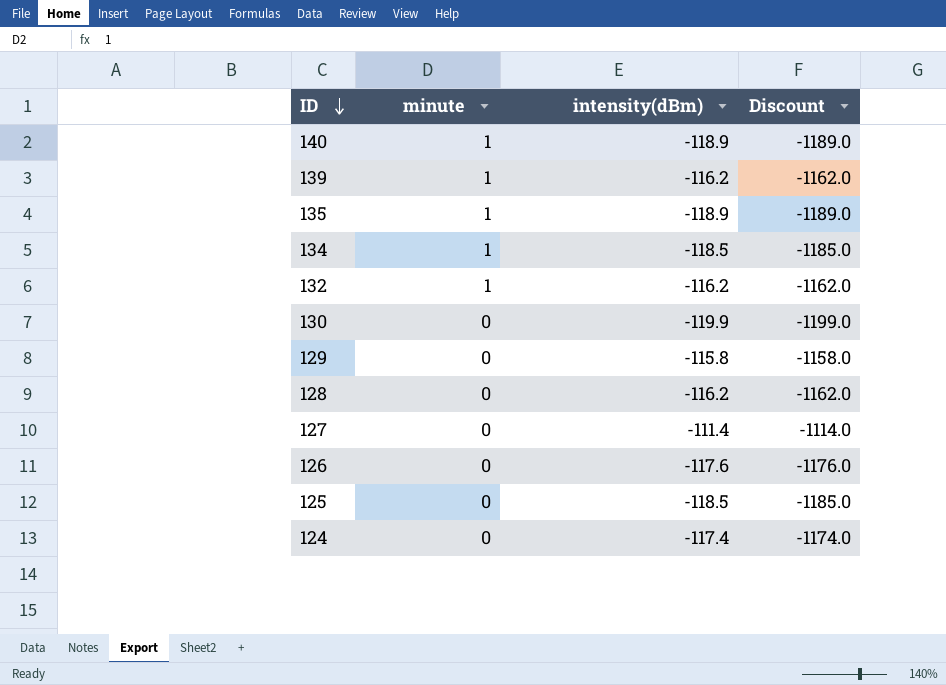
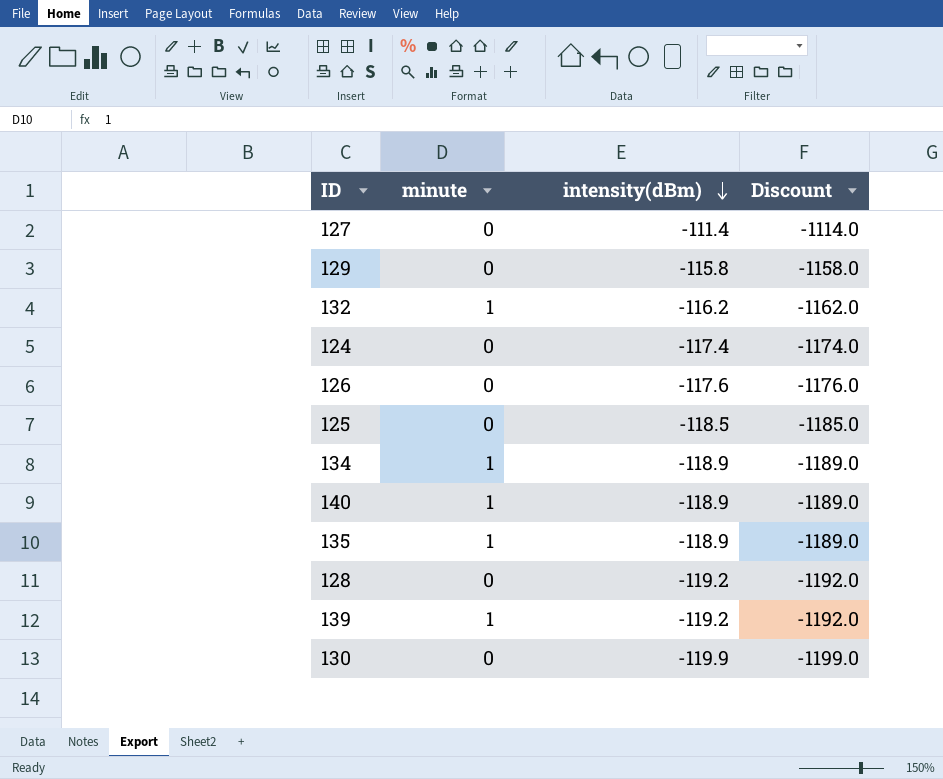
row order: ID descending -> intensity(dBm) descending
134 | intensity(dBm): -118.5 -> -118.9
134 | Discount: -1185.0 -> -1189.0
128 | intensity(dBm): -116.2 -> -119.2
128 | Discount: -1162.0 -> -1192.0
139 | intensity(dBm): -116.2 -> -119.2
139 | Discount: -1162.0 -> -1192.0

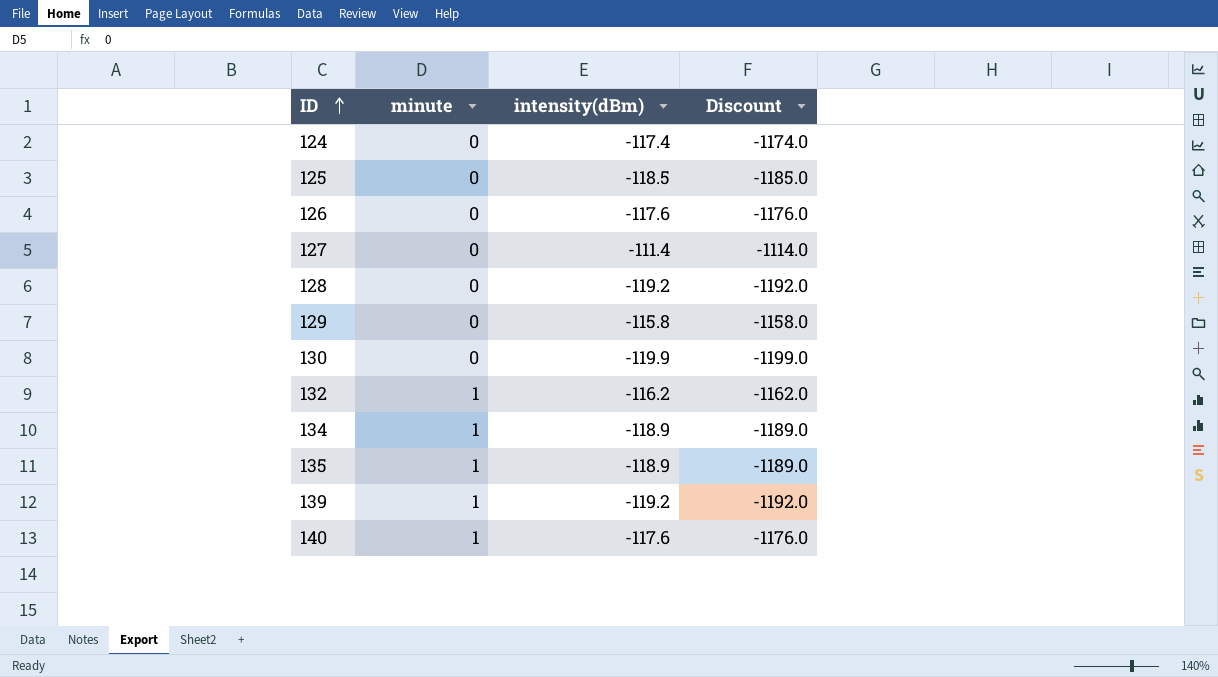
row order: intensity(dBm) descending -> ID ascending
140 | intensity(dBm): -118.9 -> -117.6
140 | Discount: -1189.0 -> -1176.0

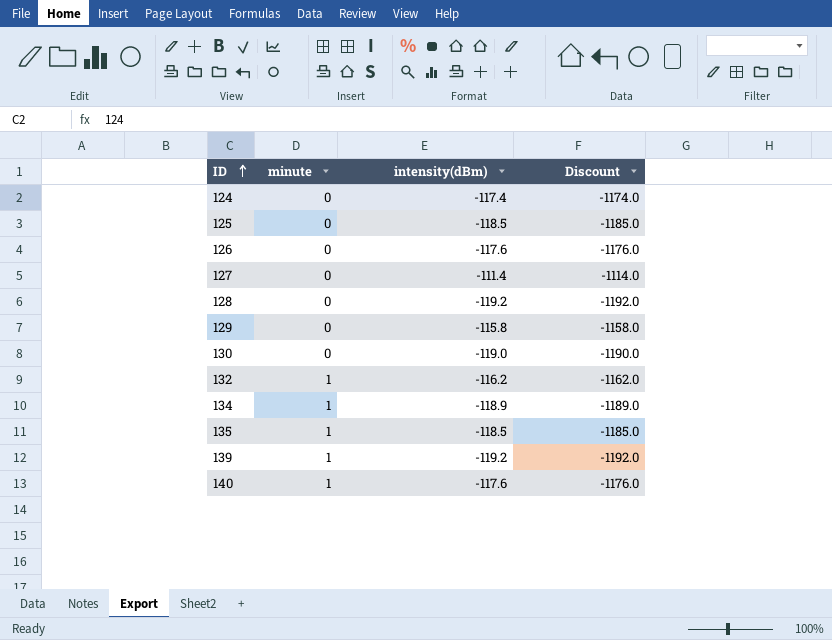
130 | intensity(dBm): -119.9 -> -119.0
130 | Discount: -1199.0 -> -1190.0
135 | intensity(dBm): -118.9 -> -118.5
135 | Discount: -1189.0 -> -1185.0

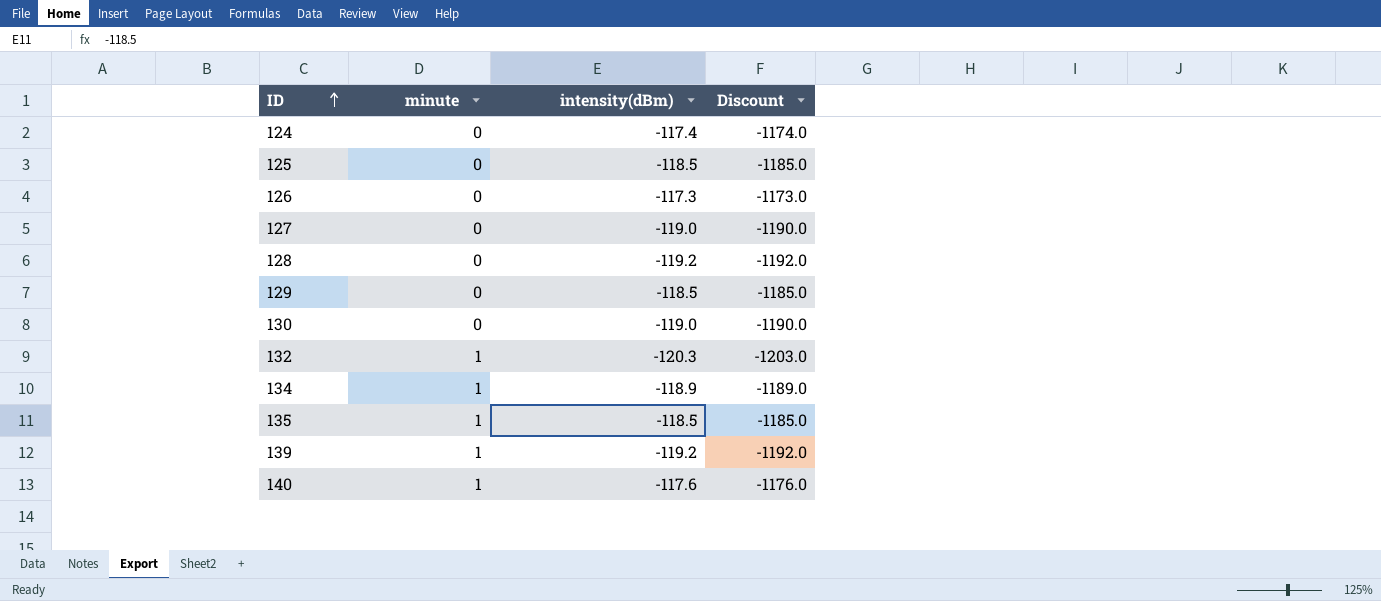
126 | intensity(dBm): -117.6 -> -117.3
126 | Discount: -1176.0 -> -1173.0
127 | intensity(dBm): -111.4 -> -119.0
127 | Discount: -1114.0 -> -1190.0
129 | intensity(dBm): -115.8 -> -118.5
129 | Discount: -1158.0 -> -1185.0
132 | intensity(dBm): -116.2 -> -120.3
132 | Discount: -1162.0 -> -1203.0

